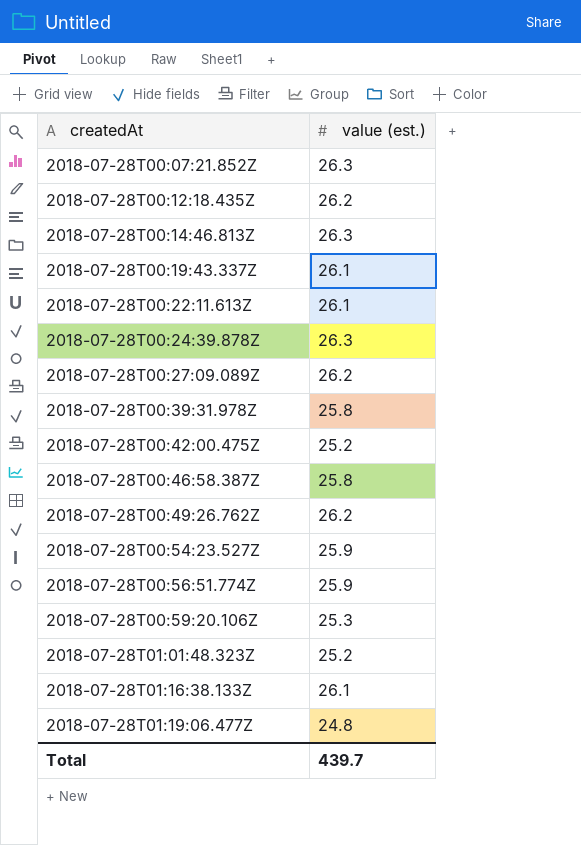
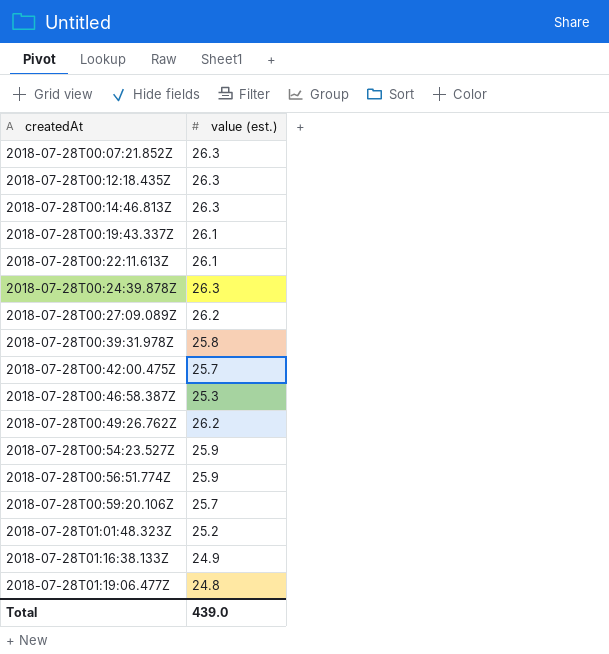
2018-07-28T00:12:18.435Z | value (est.): 26.2 -> 26.3
2018-07-28T00:42:00.475Z | value (est.): 25.2 -> 25.7
2018-07-28T00:46:58.387Z | value (est.): 25.8 -> 25.3
2018-07-28T00:59:20.106Z | value (est.): 25.3 -> 25.7
2018-07-28T01:16:38.133Z | value (est.): 26.1 -> 24.9
Total | value (est.): 439.7 -> 439.0

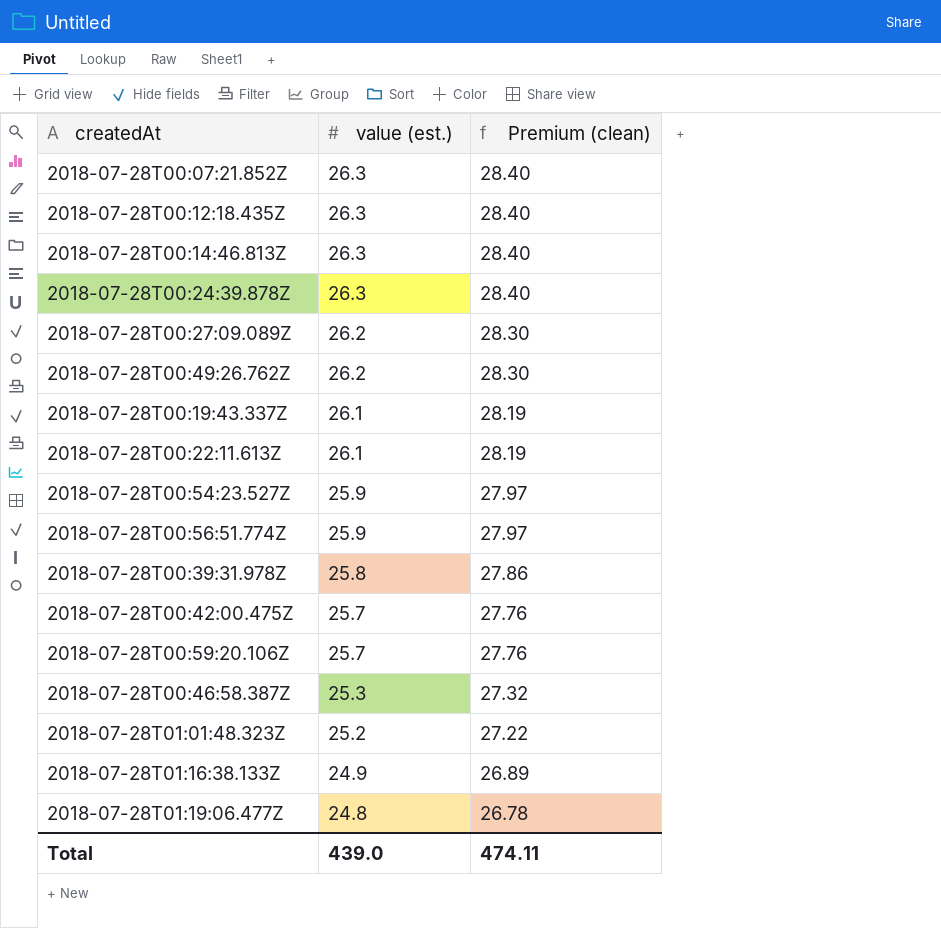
row order: createdAt ascending -> value (est.) descending
column Premium (clean) | formula: none -> [value (est.)] * 1.08

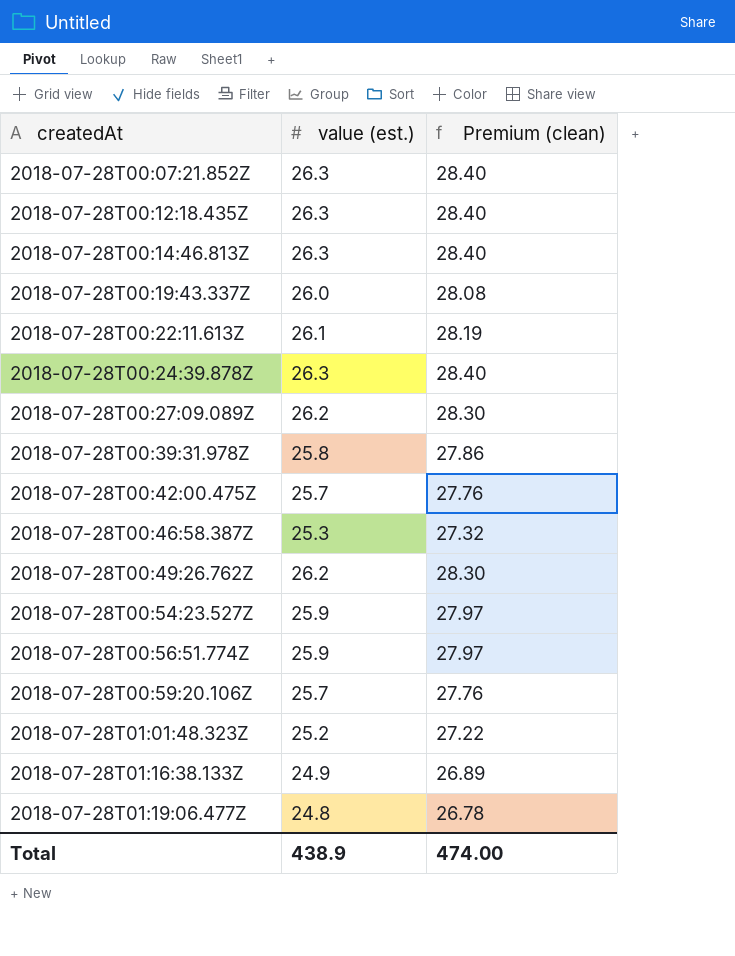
row order: value (est.) descending -> createdAt ascending
2018-07-28T00:19:43.337Z | value (est.): 26.1 -> 26.0
2018-07-28T00:19:43.337Z | Premium (clean): 28.19 -> 28.08
Total | value (est.): 439.0 -> 438.9
Total | Premium (clean): 474.11 -> 474.00

